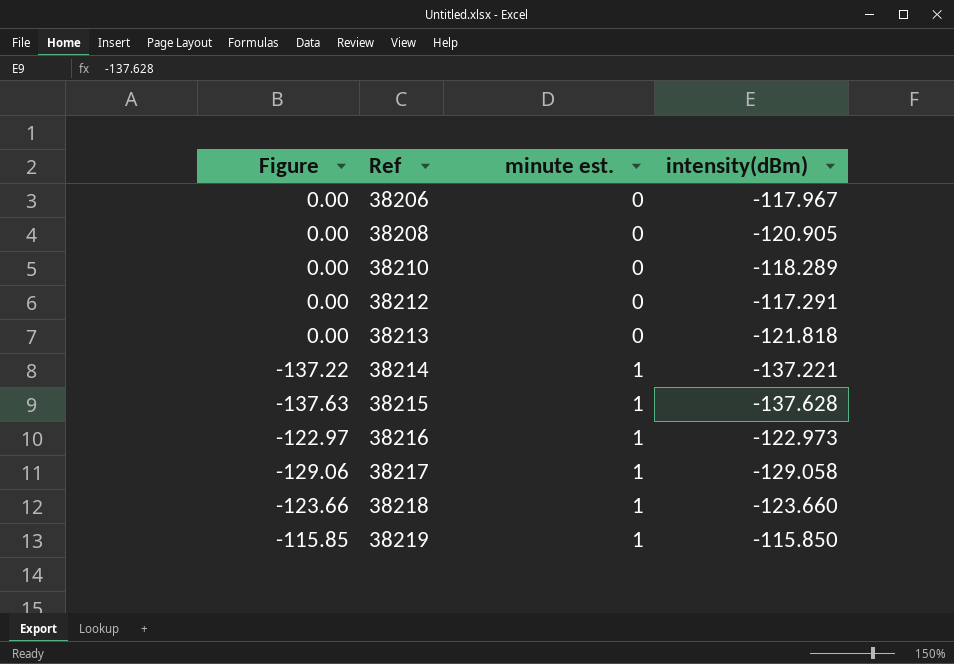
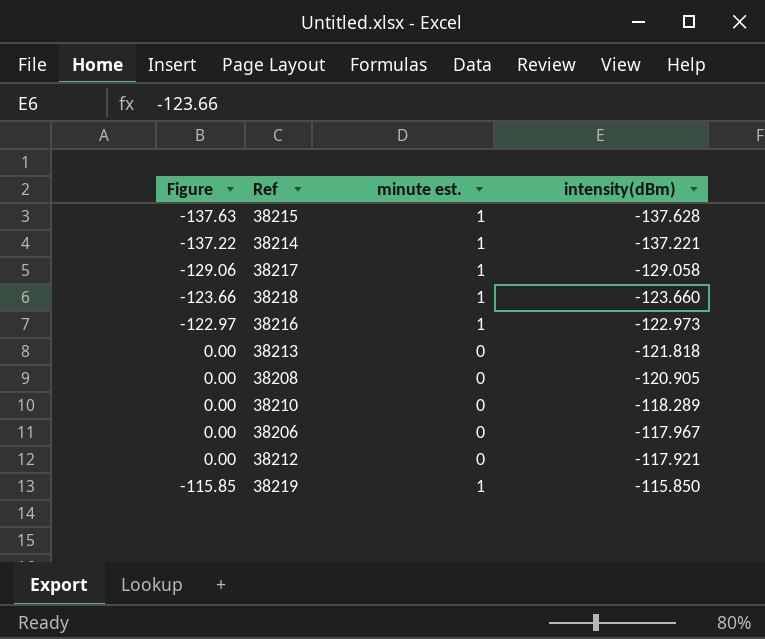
row order: Ref ascending -> intensity(dBm) ascending
38212 | intensity(dBm): -117.291 -> -117.921

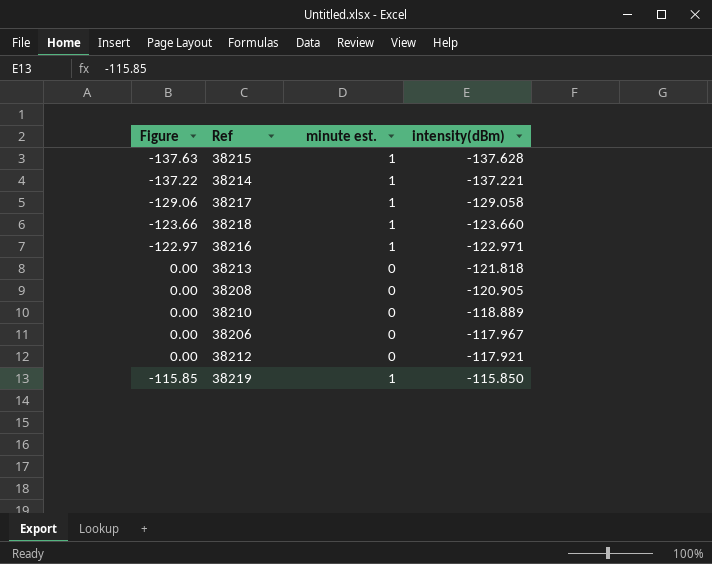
38216 | intensity(dBm): -122.973 -> -122.971
38210 | intensity(dBm): -118.289 -> -118.889

